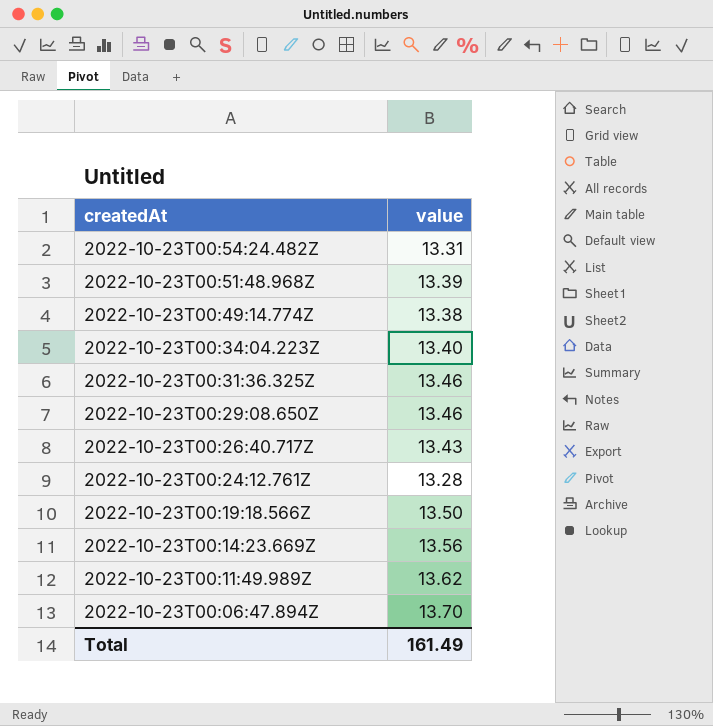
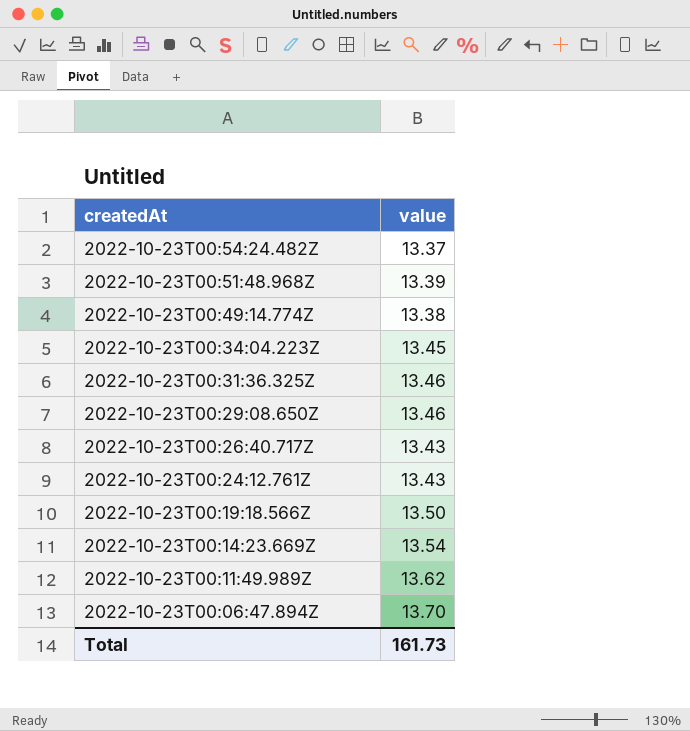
2022-10-23T00:54:24.482Z | value: 13.31 -> 13.37
2022-10-23T00:34:04.223Z | value: 13.40 -> 13.45
2022-10-23T00:24:12.761Z | value: 13.28 -> 13.43
2022-10-23T00:14:23.669Z | value: 13.56 -> 13.54
Total | value: 161.49 -> 161.73

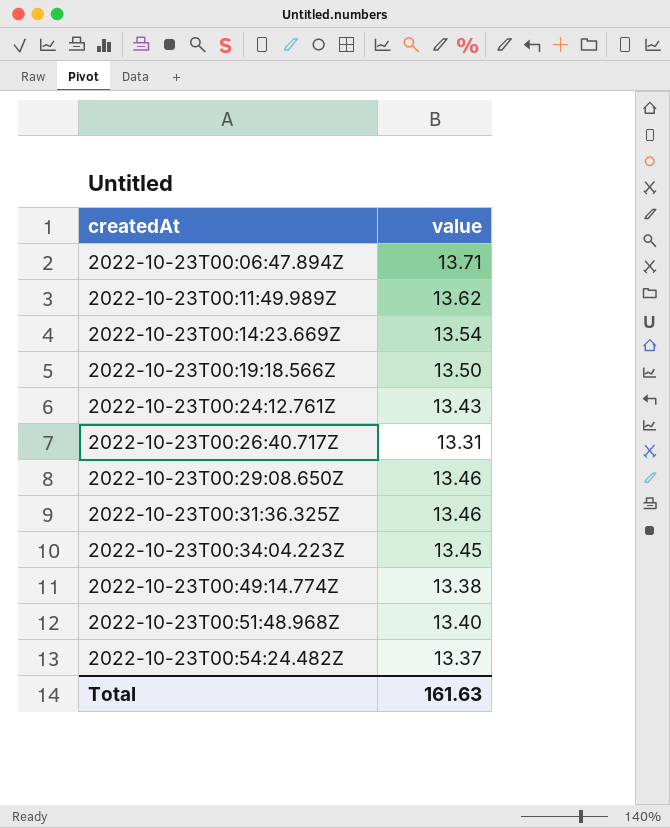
row order: createdAt descending -> createdAt ascending
2022-10-23T00:06:47.894Z | value: 13.70 -> 13.71
2022-10-23T00:26:40.717Z | value: 13.43 -> 13.31
2022-10-23T00:51:48.968Z | value: 13.39 -> 13.40
Total | value: 161.73 -> 161.63

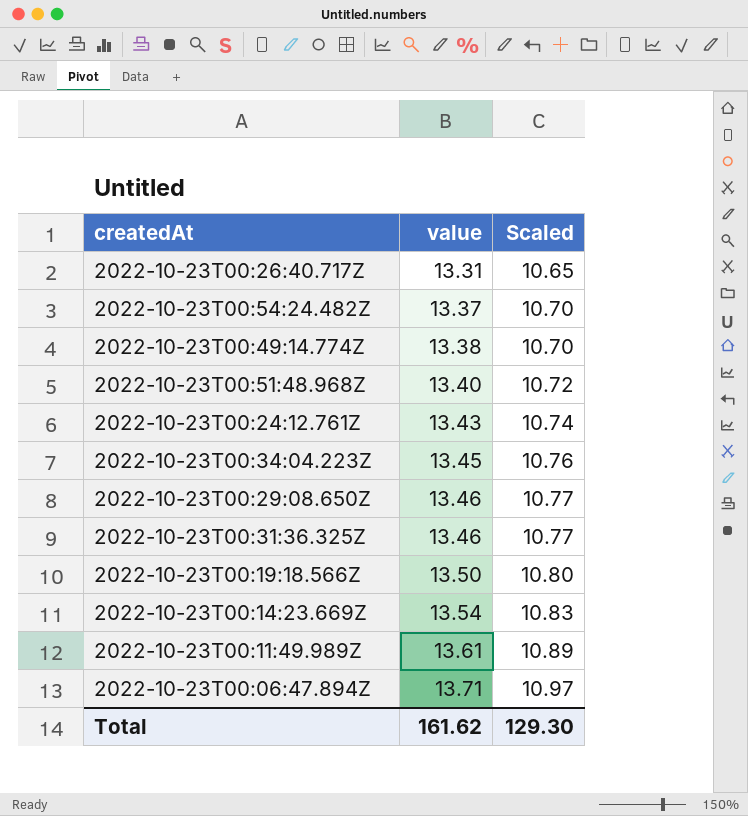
row order: createdAt ascending -> value ascending
column Scaled | formula: none -> [value] * 0.8
2022-10-23T00:11:49.989Z | value: 13.62 -> 13.61
Total | value: 161.63 -> 161.62

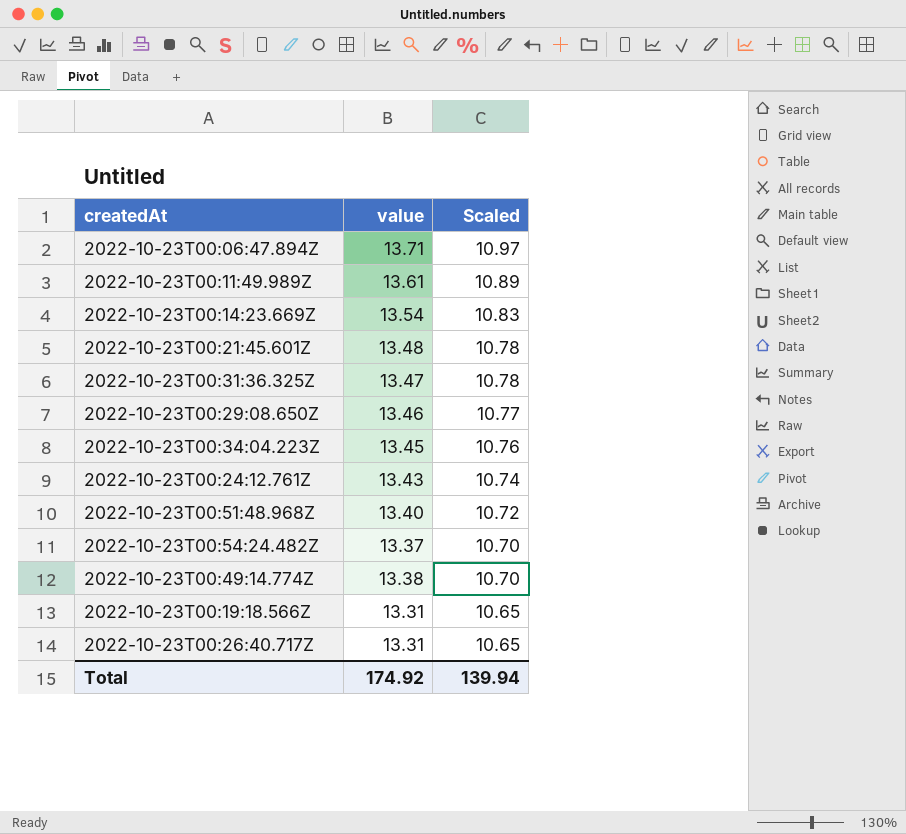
row order: value ascending -> Scaled descending
row 2022-10-23T00:21:45.601Z: none -> 13.48 | 10.78
2022-10-23T00:31:36.325Z | value: 13.46 -> 13.47
2022-10-23T00:31:36.325Z | Scaled: 10.77 -> 10.78
2022-10-23T00:19:18.566Z | value: 13.50 -> 13.31
2022-10-23T00:19:18.566Z | Scaled: 10.80 -> 10.65
Total | value: 161.62 -> 174.92
Total | Scaled: 129.30 -> 139.94

